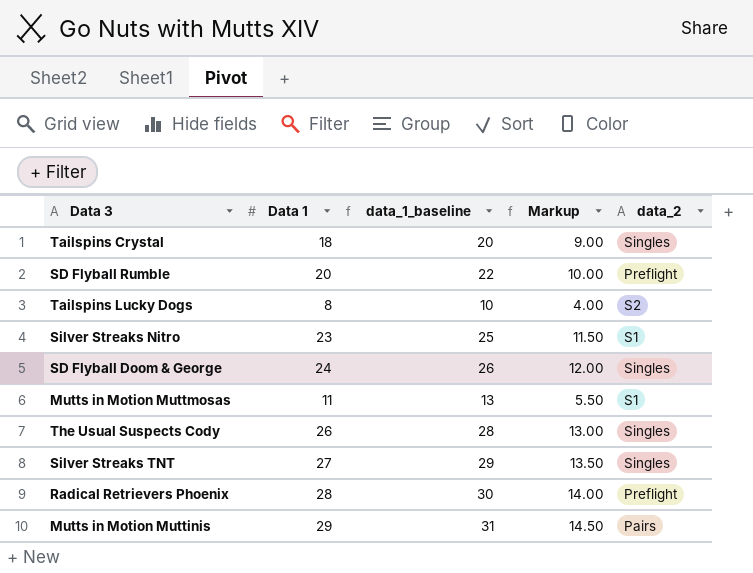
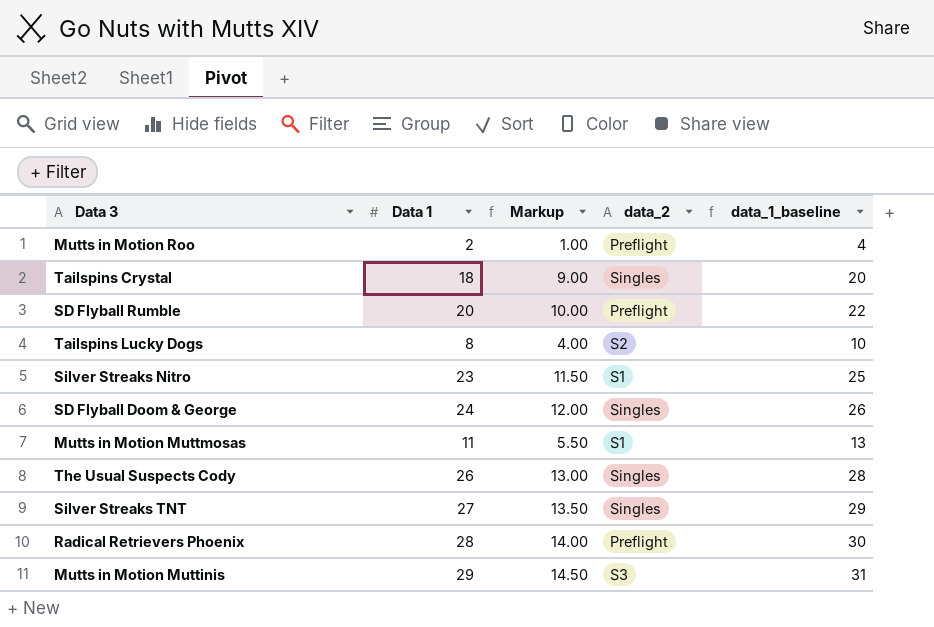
column data_1_baseline | position: 3 -> 5
row Mutts in Motion Roo: none -> 2 | 1.00 | Preflight | 4
Mutts in Motion Muttinis | data_2: Pairs -> S3

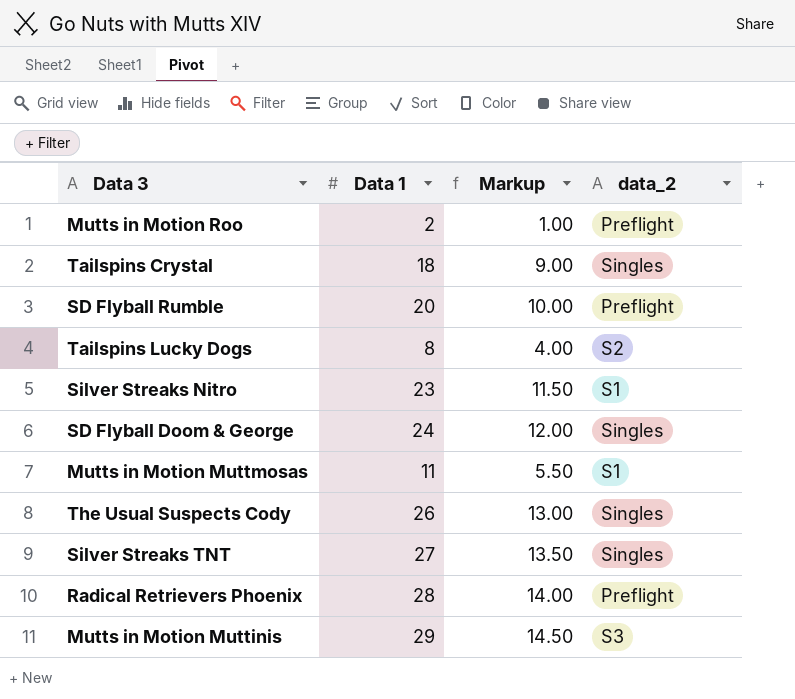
column data_1_baseline | formula: [Data 1] + 2 -> none

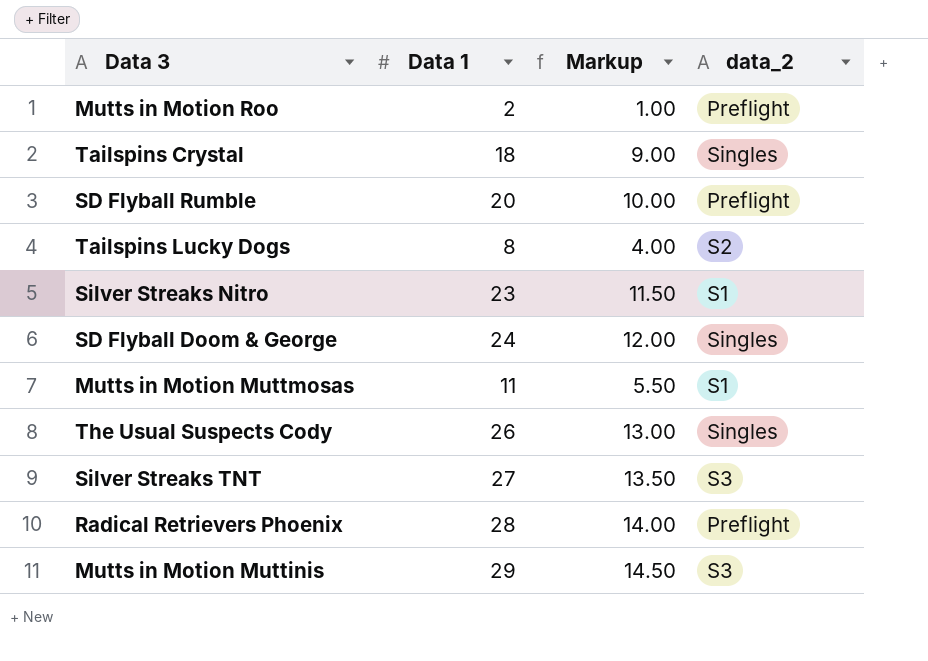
Silver Streaks TNT | data_2: Singles -> S3

